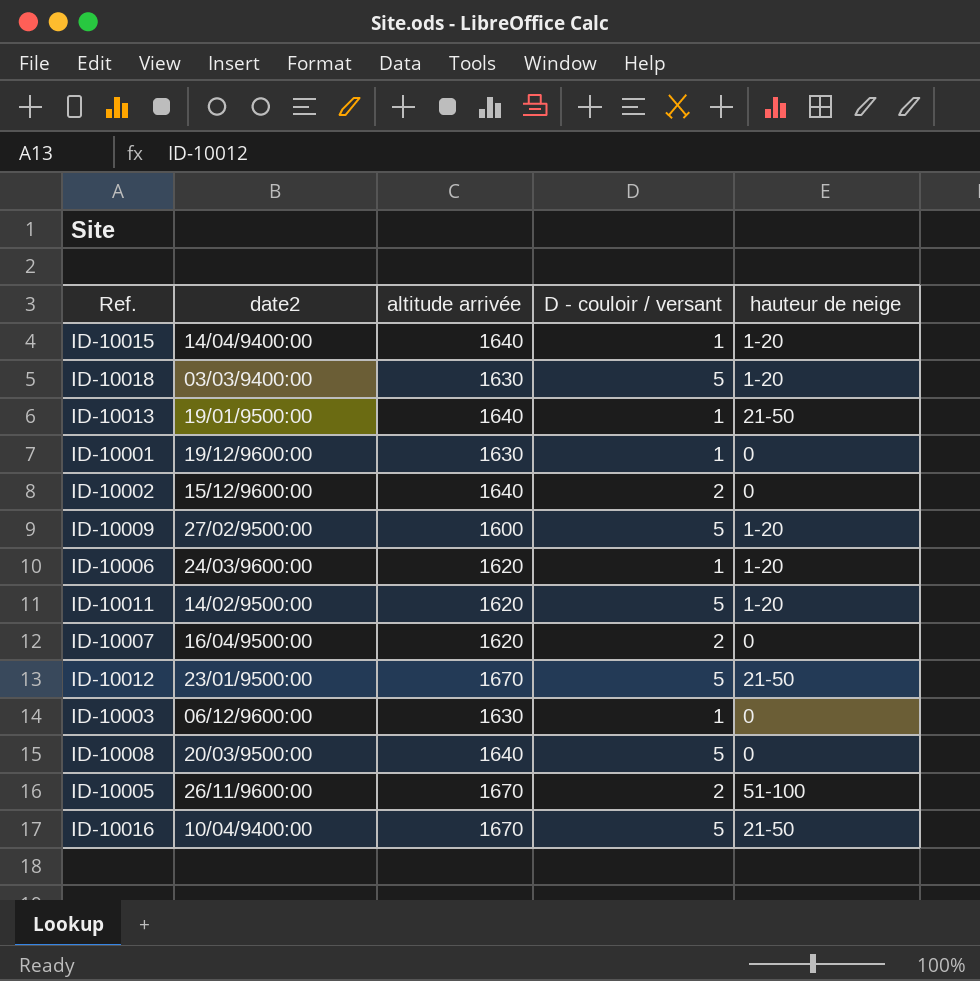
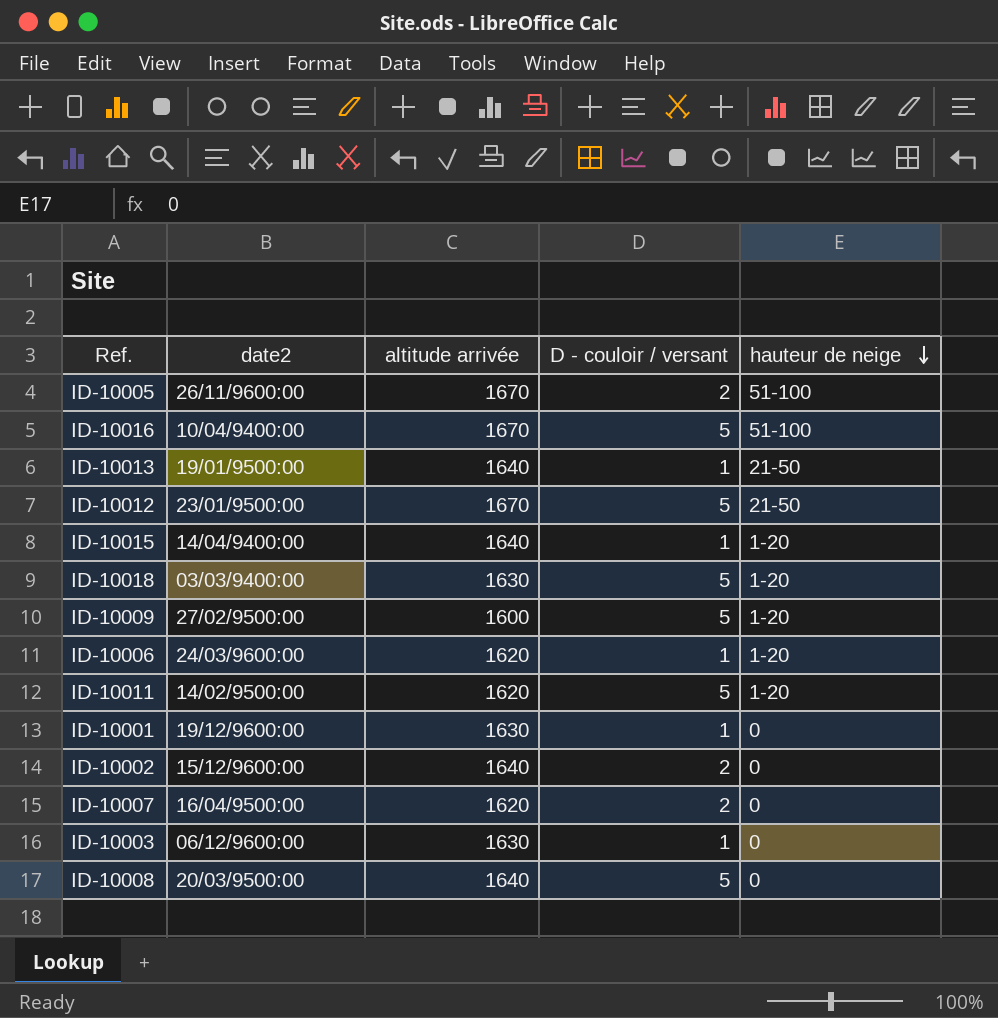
row order: none -> hauteur de neige descending
ID-10016 | hauteur de neige: 21-50 -> 51-100

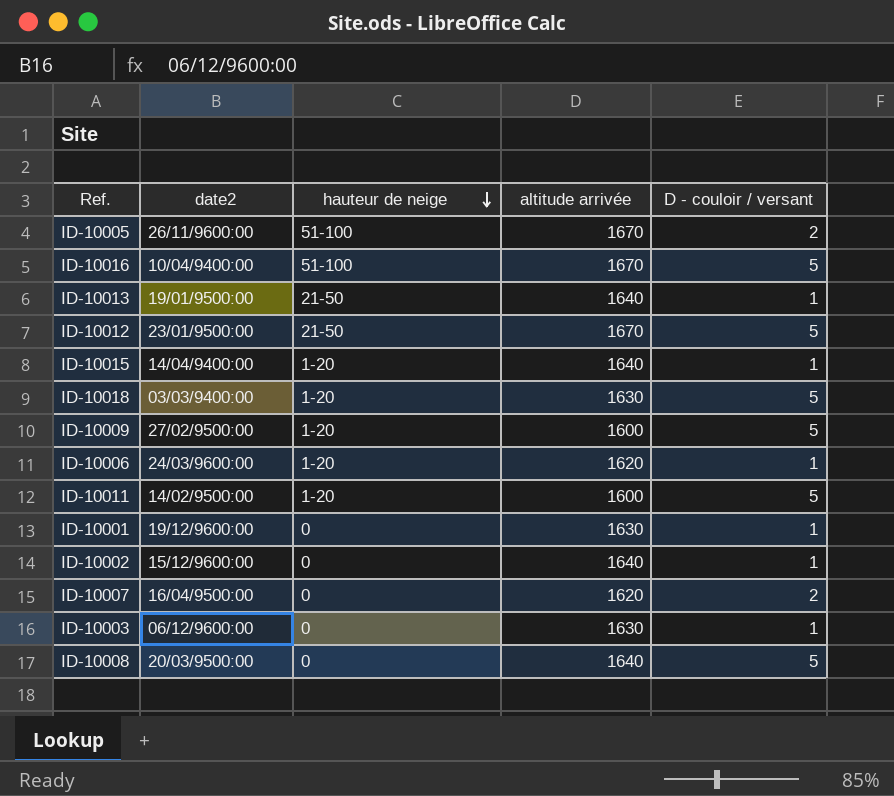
column hauteur de neige | position: 5 -> 3
ID-10011 | altitude arrivée: 1620 -> 1600
ID-10002 | D - couloir / versant: 2 -> 1

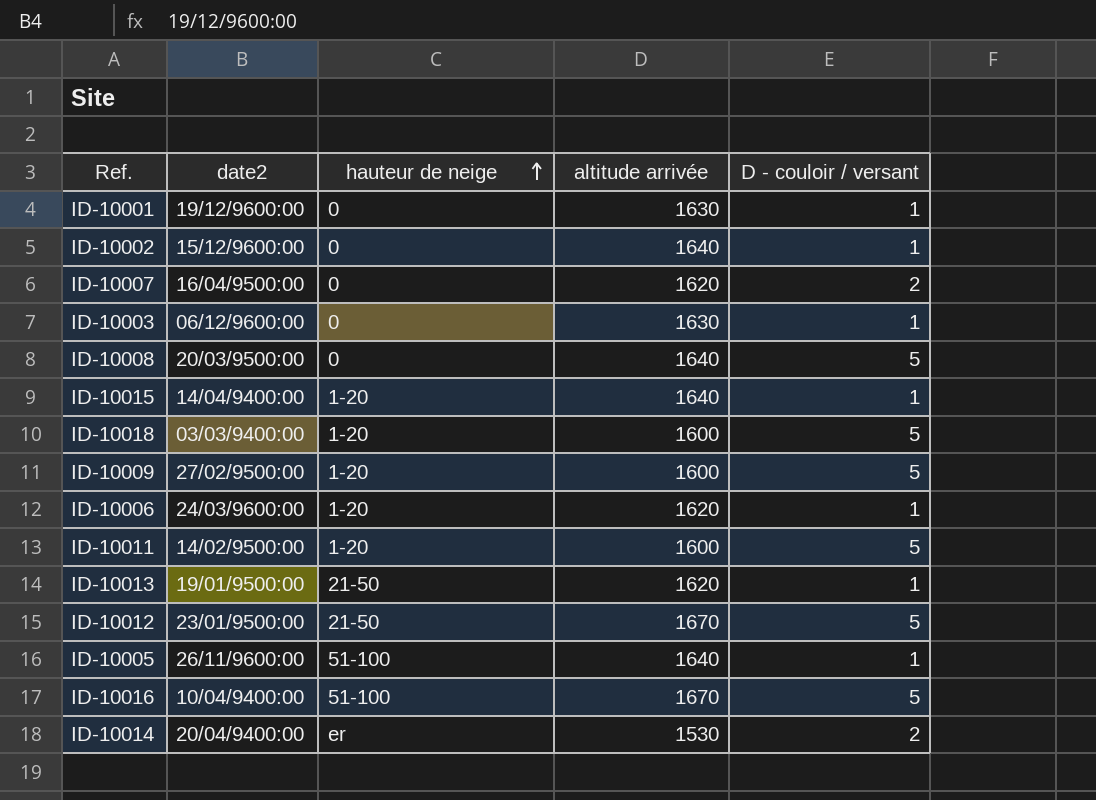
row order: hauteur de neige descending -> hauteur de neige ascending
ID-10018 | altitude arrivée: 1630 -> 1600
ID-10013 | altitude arrivée: 1640 -> 1620
ID-10005 | altitude arrivée: 1670 -> 1640
ID-10005 | D - couloir / versant: 2 -> 1
row ID-10014: none -> 20/04/9400:00 | er | 1530 | 2

